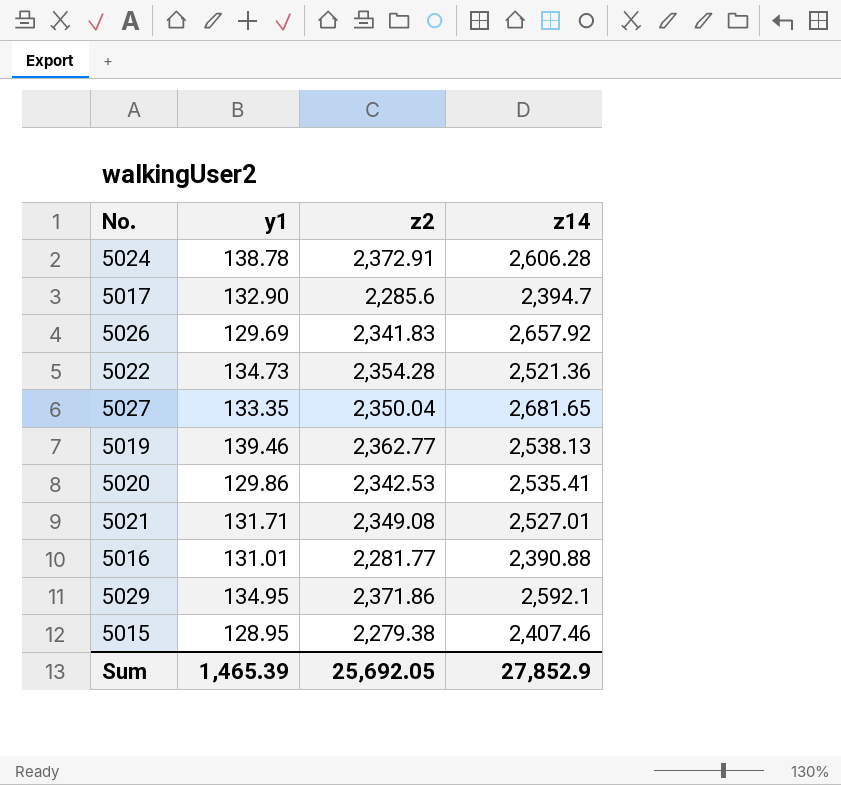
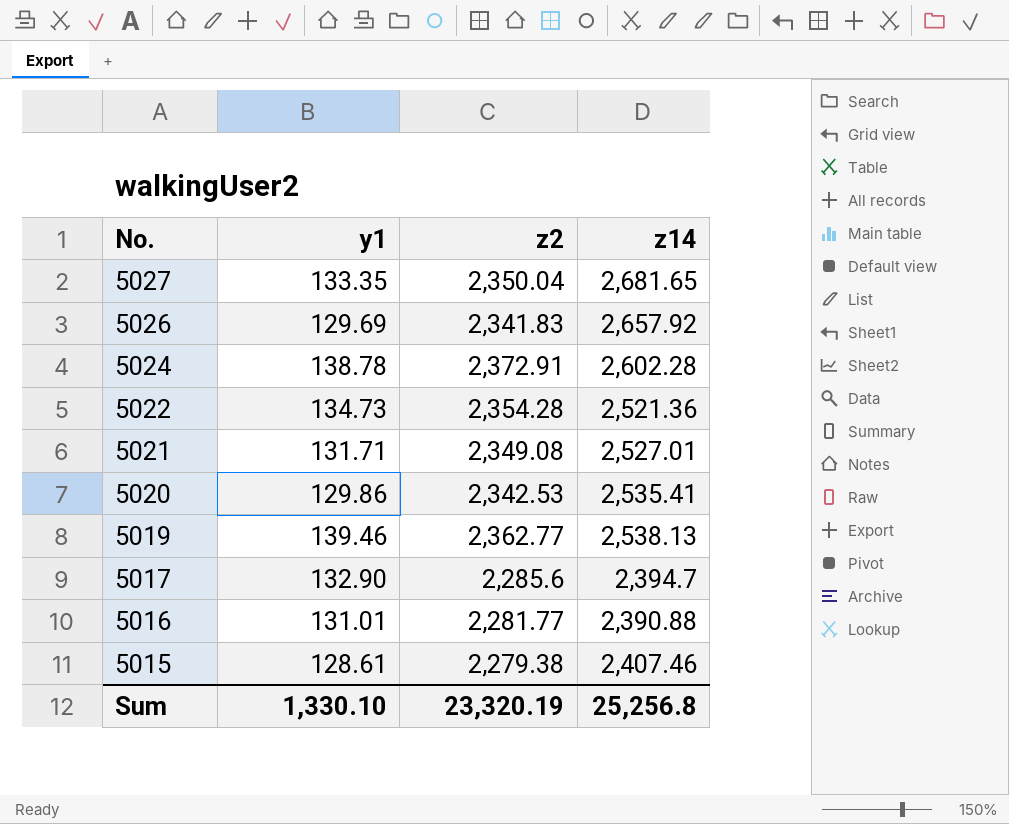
row order: none -> No. descending
row 5029: 134.95 | 2,371.86 | 2,592.1 -> none
5024 | z14: 2,606.28 -> 2,602.28
5015 | y1: 128.95 -> 128.61
Sum | y1: 1,465.39 -> 1,330.10
Sum | z2: 25,692.05 -> 23,320.19
Sum | z14: 27,852.9 -> 25,256.8

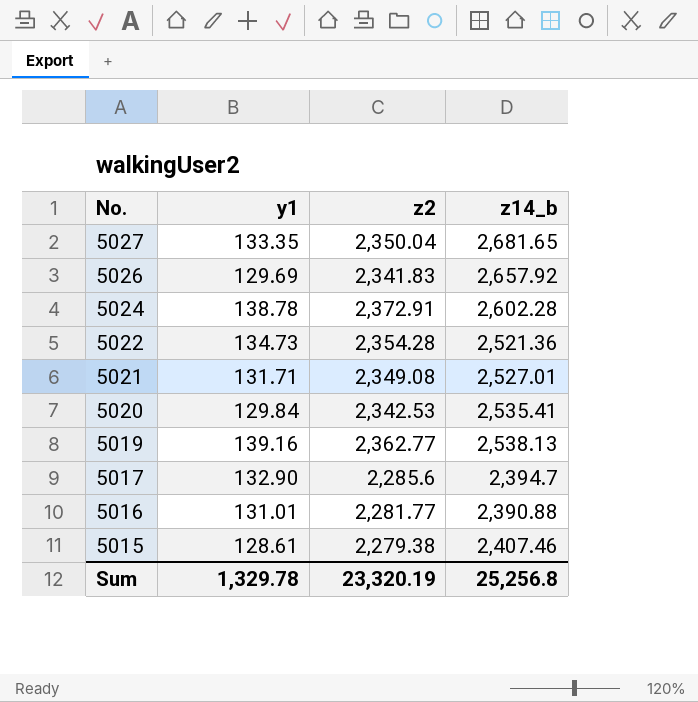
column name: z14 -> z14_b
5020 | y1: 129.86 -> 129.84
5019 | y1: 139.46 -> 139.16
Sum | y1: 1,330.10 -> 1,329.78

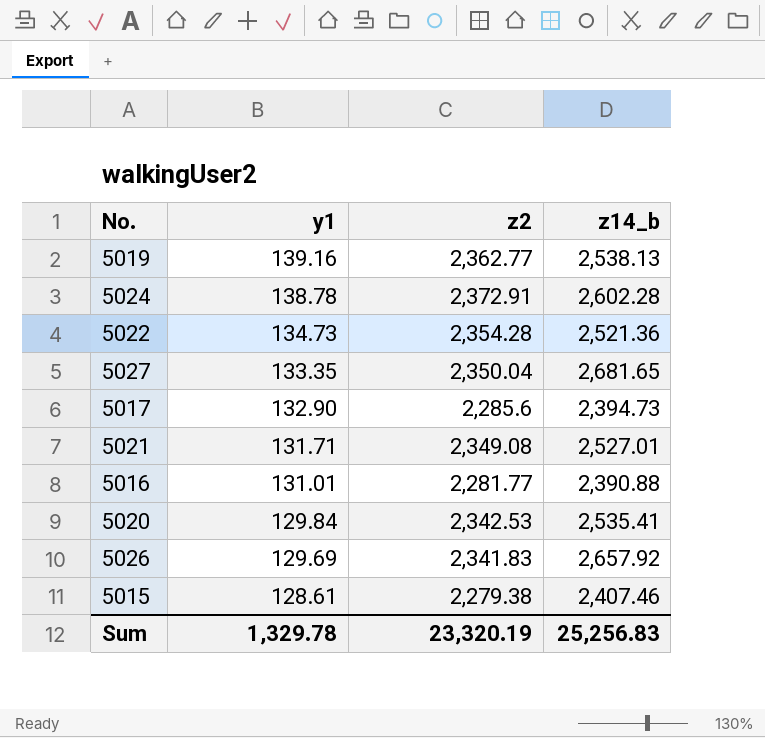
row order: No. descending -> y1 descending
5017 | z14_b: 2,394.7 -> 2,394.73
Sum | z14_b: 25,256.8 -> 25,256.83

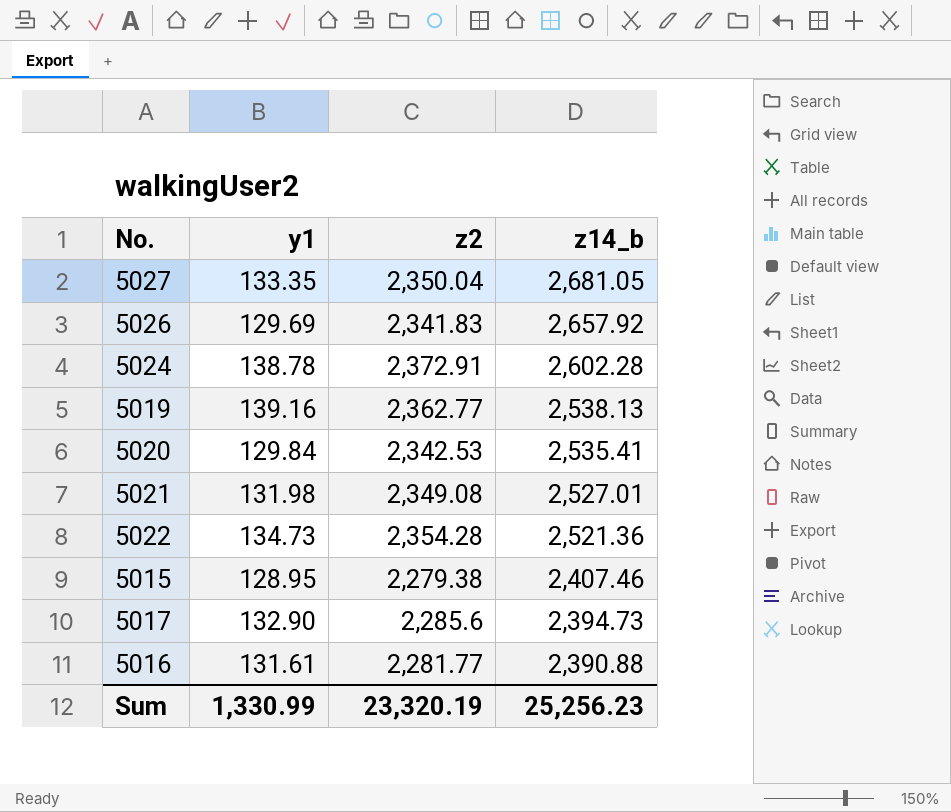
row order: y1 descending -> z14_b descending
5027 | z14_b: 2,681.65 -> 2,681.05
5021 | y1: 131.71 -> 131.98
5015 | y1: 128.61 -> 128.95
5016 | y1: 131.01 -> 131.61
Sum | y1: 1,329.78 -> 1,330.99
Sum | z14_b: 25,256.83 -> 25,256.23

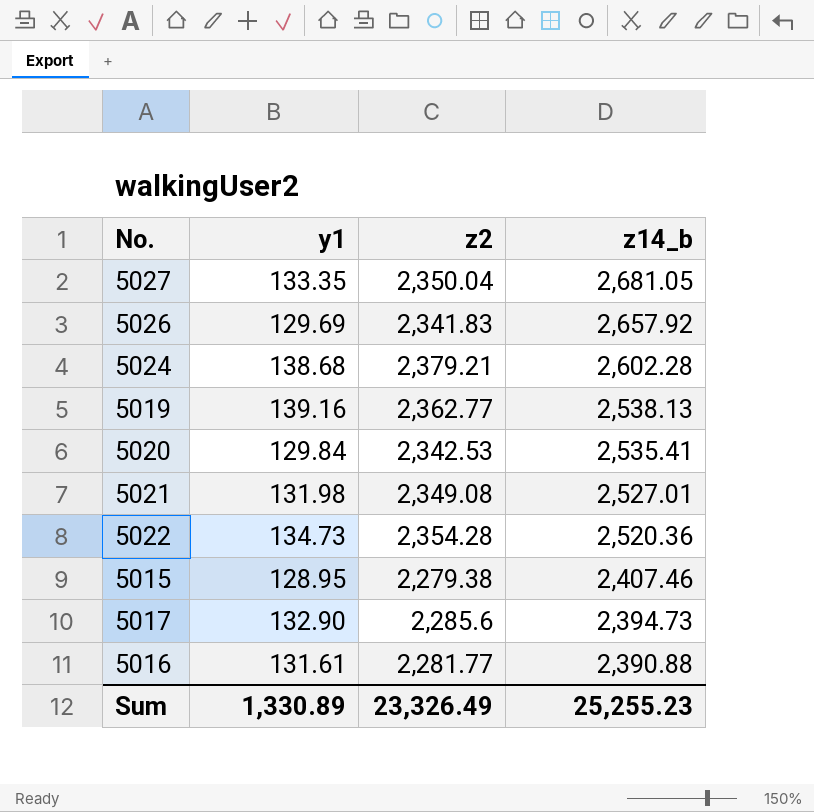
5024 | y1: 138.78 -> 138.68
5024 | z2: 2,372.91 -> 2,379.21
5022 | z14_b: 2,521.36 -> 2,520.36
Sum | y1: 1,330.99 -> 1,330.89
Sum | z2: 23,320.19 -> 23,326.49
Sum | z14_b: 25,256.23 -> 25,255.23

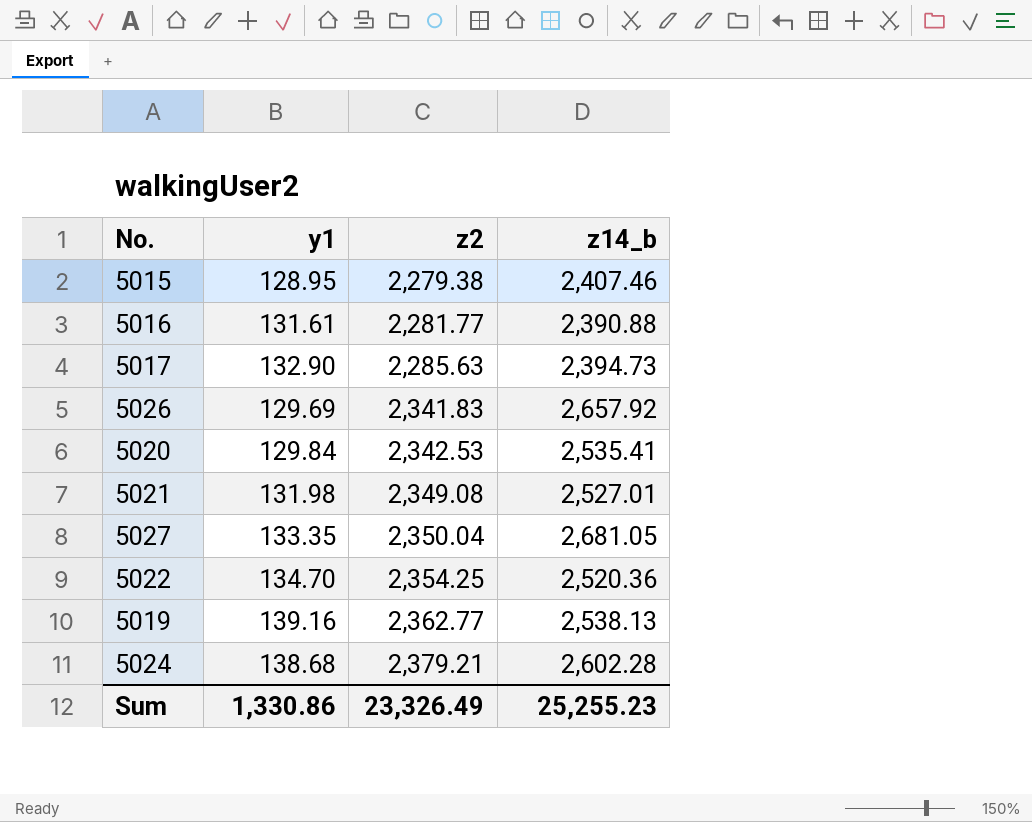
row order: z14_b descending -> z2 ascending
5017 | z2: 2,285.6 -> 2,285.63
5022 | y1: 134.73 -> 134.70
5022 | z2: 2,354.28 -> 2,354.25
Sum | y1: 1,330.89 -> 1,330.86

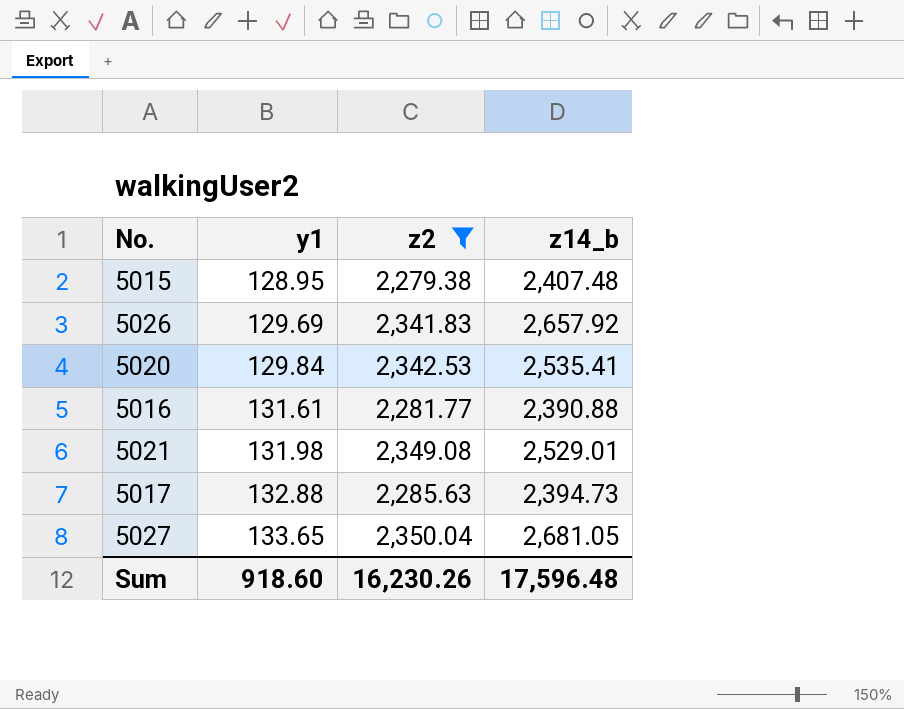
filter: none -> z2 <= 2,350.04
row order: z2 ascending -> y1 ascending
5015 | z14_b: 2,407.46 -> 2,407.48
5021 | z14_b: 2,527.01 -> 2,529.01
5017 | y1: 132.90 -> 132.88
5027 | y1: 133.35 -> 133.65
Sum | y1: 1,330.86 -> 918.60
Sum | z2: 23,326.49 -> 16,230.26
Sum | z14_b: 25,255.23 -> 17,596.48

